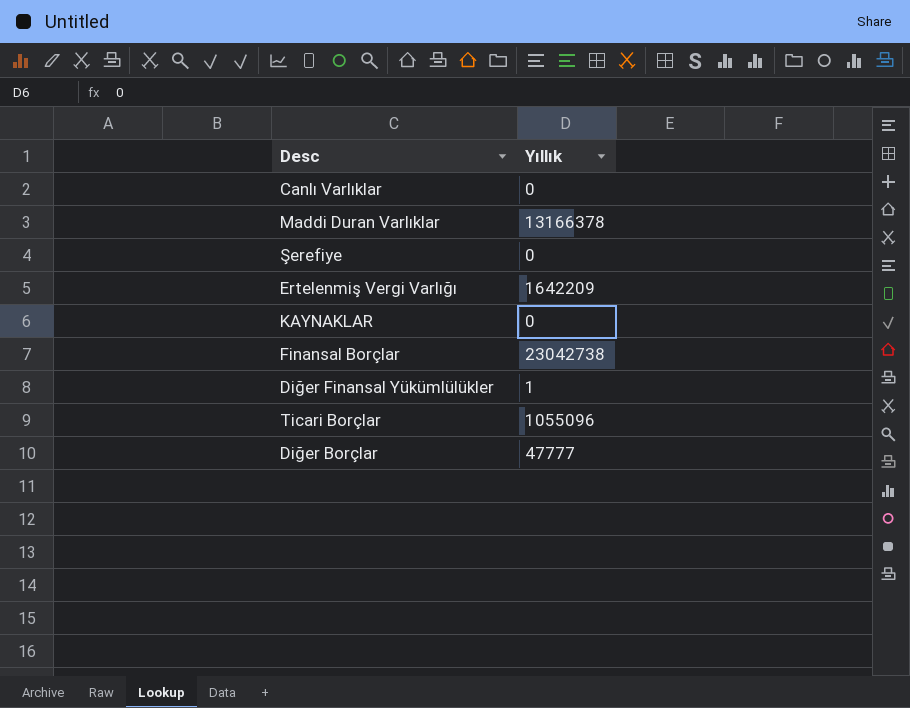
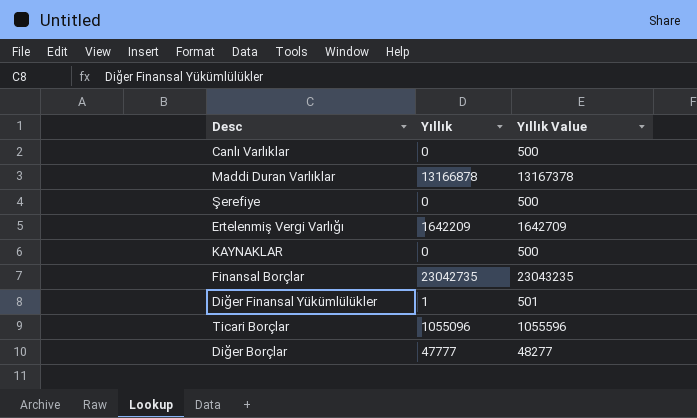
column Yıllık Value | formula: none -> [Yıllık] + 500
Maddi Duran Varlıklar | Yıllık: 13166378 -> 13166878
Finansal Borçlar | Yıllık: 23042738 -> 23042735

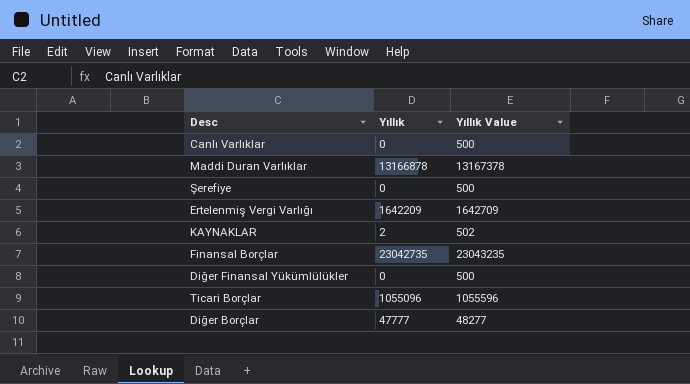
KAYNAKLAR | Yıllık: 0 -> 2
KAYNAKLAR | Yıllık Value: 500 -> 502
Diğer Finansal Yükümlülükler | Yıllık: 1 -> 0
Diğer Finansal Yükümlülükler | Yıllık Value: 501 -> 500

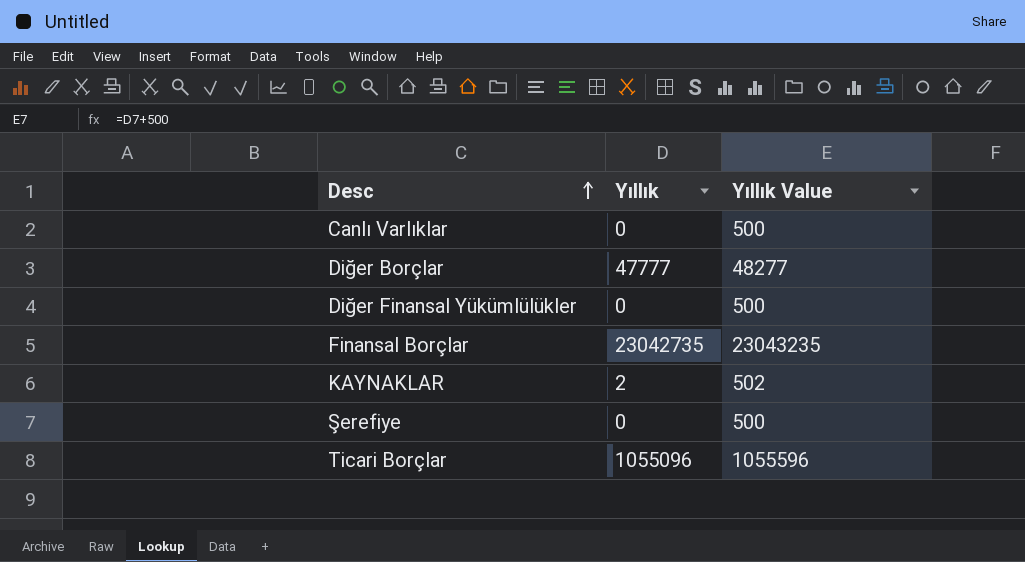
row order: none -> Desc ascending
row Maddi Duran Varlıklar: 13166878 | 13167378 -> none
row Ertelenmiş Vergi Varlığı: 1642209 | 1642709 -> none

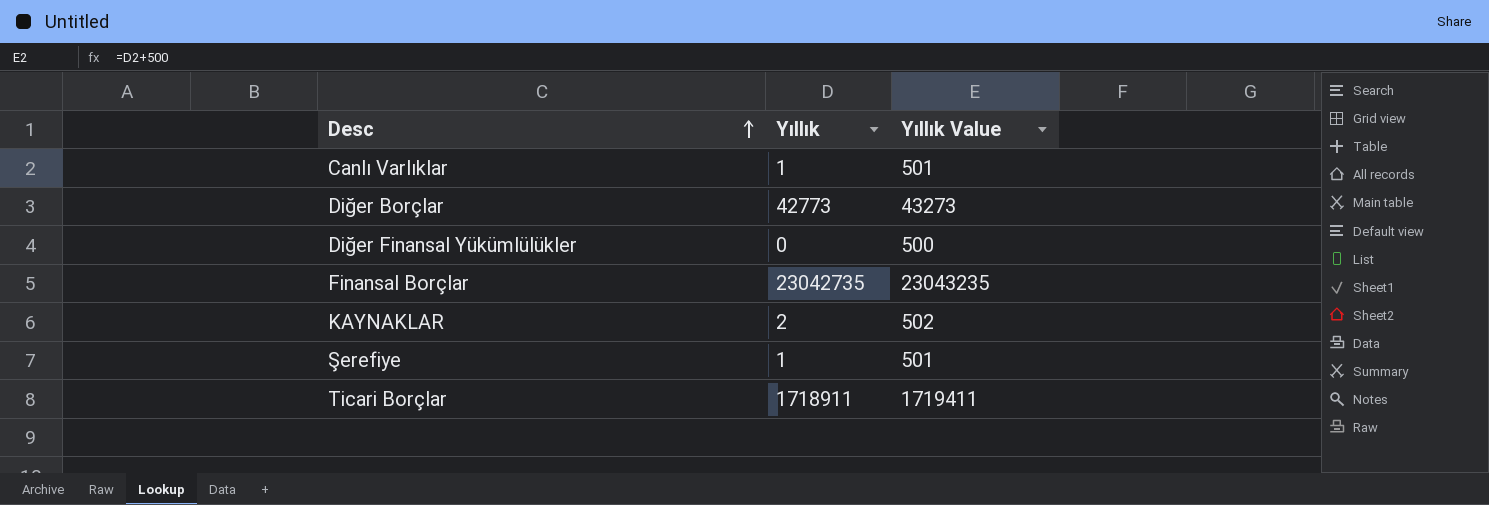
Canlı Varlıklar | Yıllık: 0 -> 1
Canlı Varlıklar | Yıllık Value: 500 -> 501
Diğer Borçlar | Yıllık: 47777 -> 42773
Diğer Borçlar | Yıllık Value: 48277 -> 43273
Şerefiye | Yıllık: 0 -> 1
Şerefiye | Yıllık Value: 500 -> 501
Ticari Borçlar | Yıllık: 1055096 -> 1718911
Ticari Borçlar | Yıllık Value: 1055596 -> 1719411

